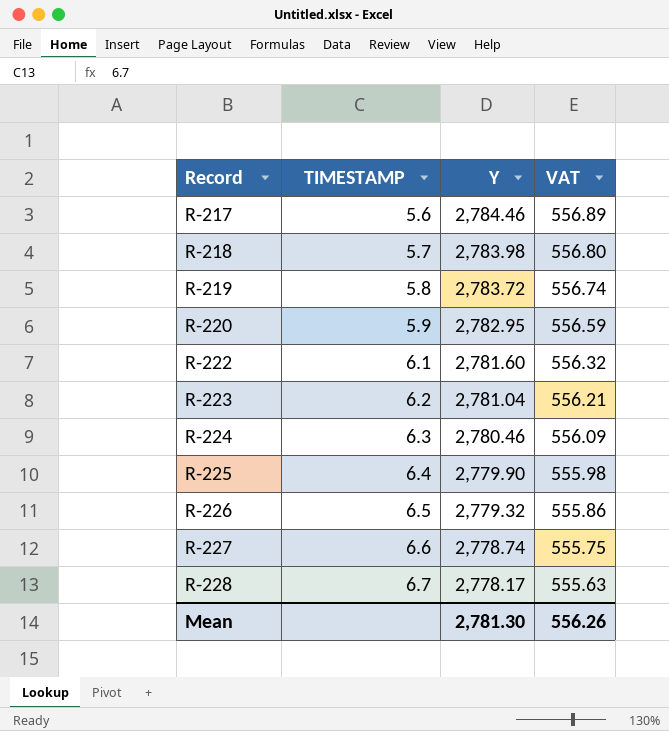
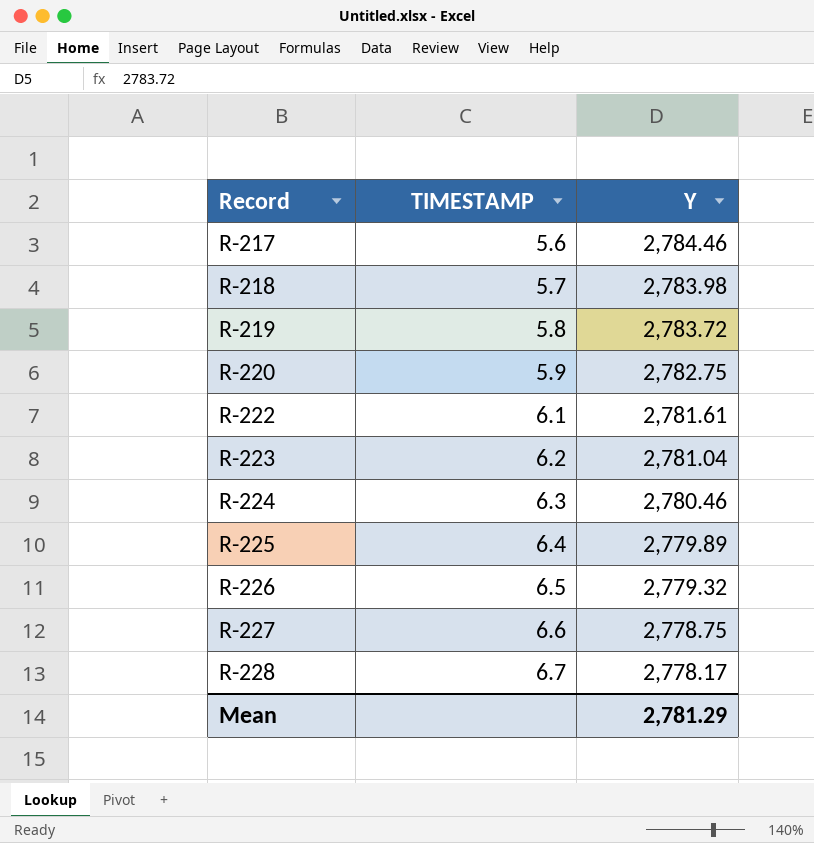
column VAT | formula: [Y] * 0.2 -> none
R-220 | Y: 2,782.95 -> 2,782.75
R-222 | Y: 2,781.60 -> 2,781.61
R-225 | Y: 2,779.90 -> 2,779.89
R-227 | Y: 2,778.74 -> 2,778.75
Mean | Y: 2,781.30 -> 2,781.29

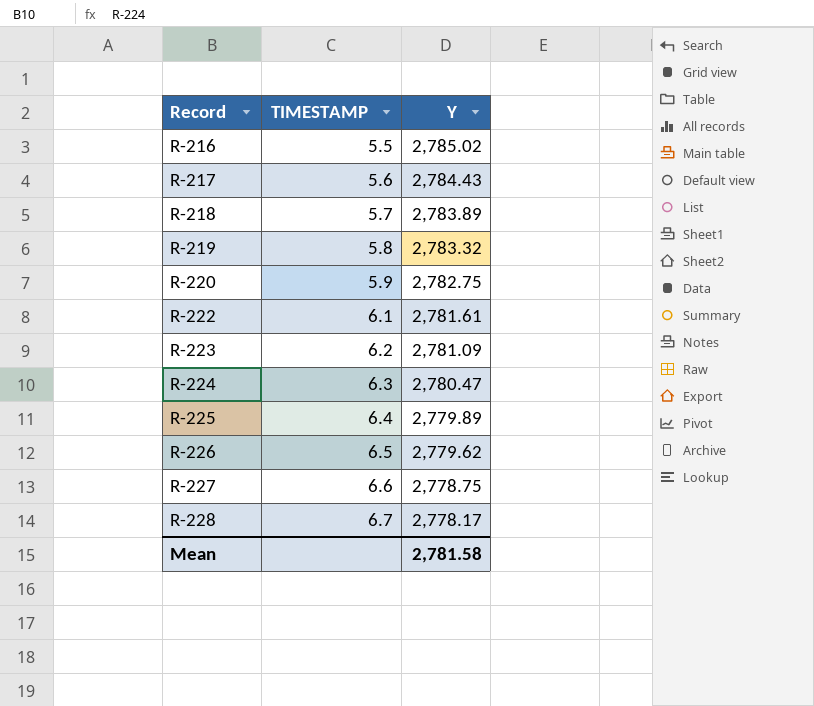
row R-216: none -> 5.5 | 2,785.02
R-217 | Y: 2,784.46 -> 2,784.43
R-218 | Y: 2,783.98 -> 2,783.89
R-219 | Y: 2,783.72 -> 2,783.32
R-223 | Y: 2,781.04 -> 2,781.09
R-224 | Y: 2,780.46 -> 2,780.47
R-226 | Y: 2,779.32 -> 2,779.62
Mean | Y: 2,781.29 -> 2,781.58

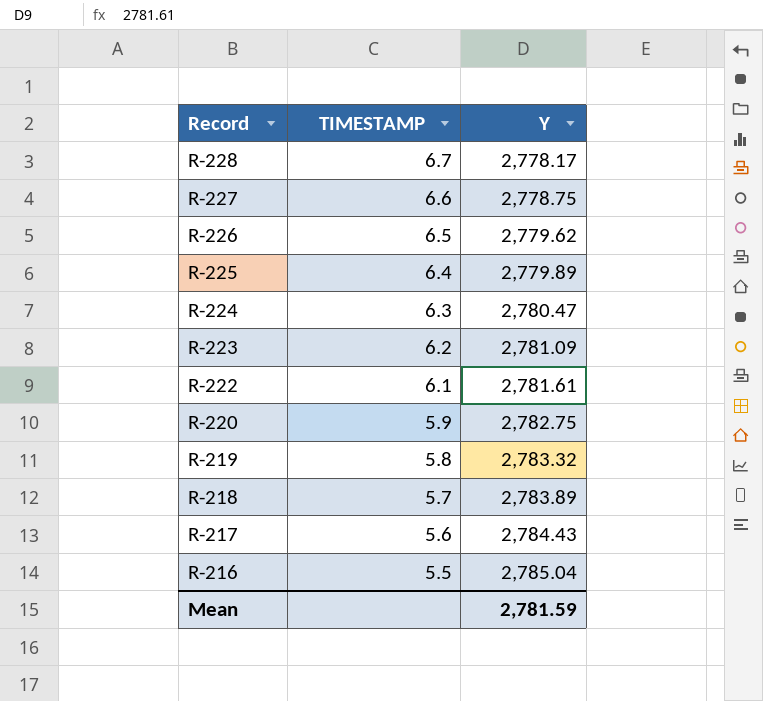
row order: Record ascending -> Record descending
R-216 | Y: 2,785.02 -> 2,785.04
Mean | Y: 2,781.58 -> 2,781.59

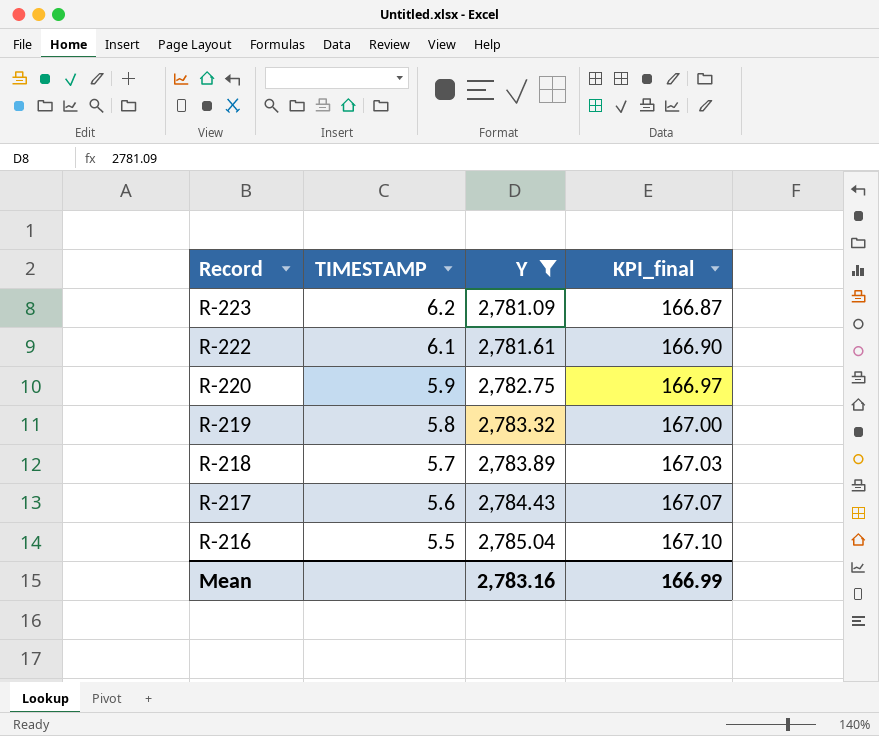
filter: none -> Y >= 2,781.09
column KPI_final | formula: none -> [Y] * 0.06
Mean | Y: 2,781.59 -> 2,783.16

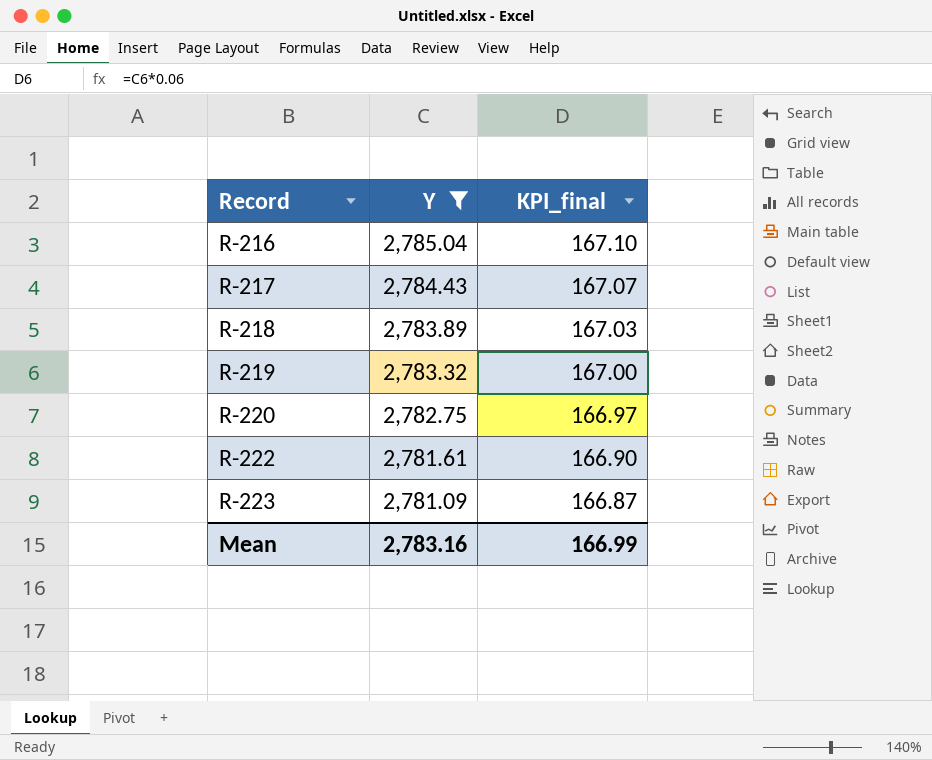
row order: Record descending -> Record ascending
column TIMESTAMP | position: 2 -> none

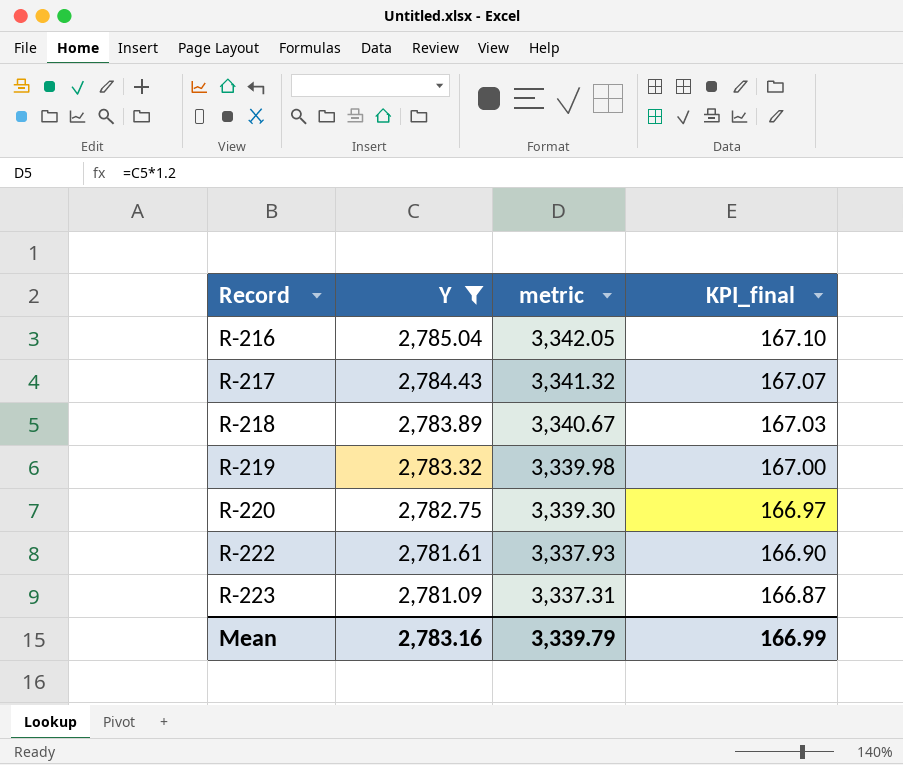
column metric | formula: none -> [Y] * 1.2

